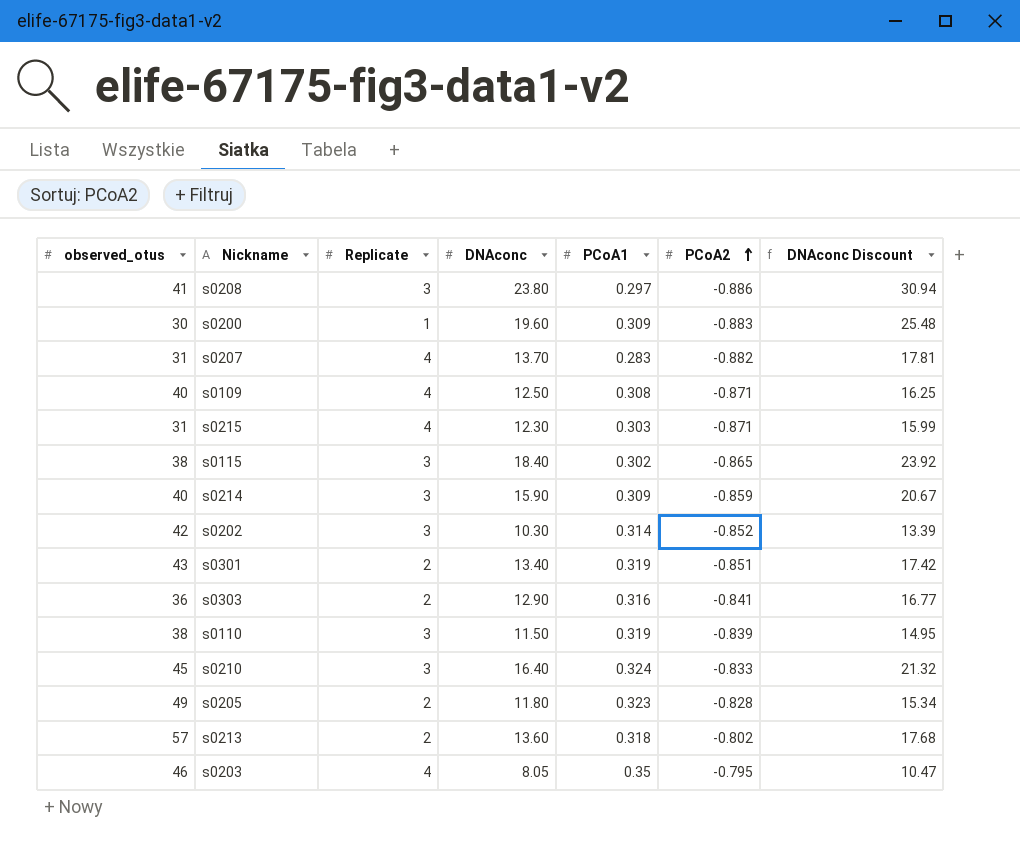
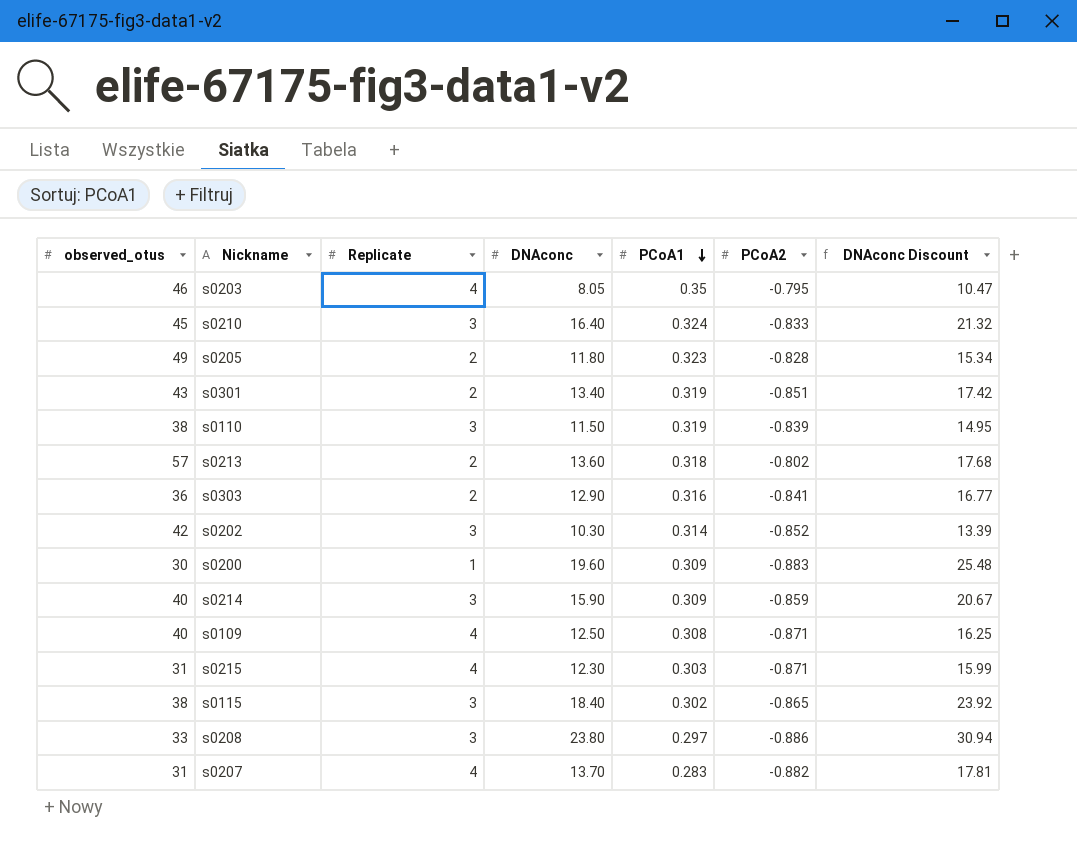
row order: PCoA2 ascending -> PCoA1 descending
s0208 | observed_otus: 41 -> 33

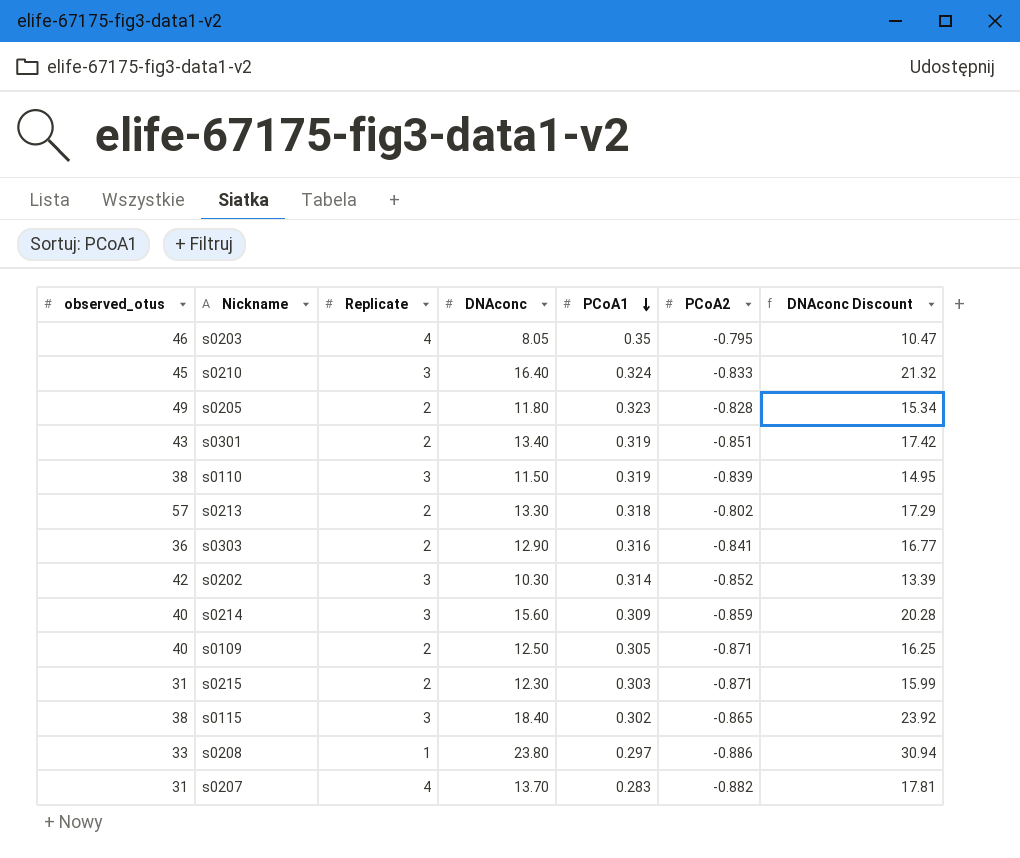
row s0200: 30 | 1 | 19.60 | 0.309 | -0.883 | 25.48 -> none
s0213 | DNAconc: 13.60 -> 13.30
s0213 | DNAconc Discount: 17.68 -> 17.29
s0214 | DNAconc: 15.90 -> 15.60
s0214 | DNAconc Discount: 20.67 -> 20.28
s0109 | Replicate: 4 -> 2
s0109 | PCoA1: 0.308 -> 0.305
s0215 | Replicate: 4 -> 2
s0208 | Replicate: 3 -> 1

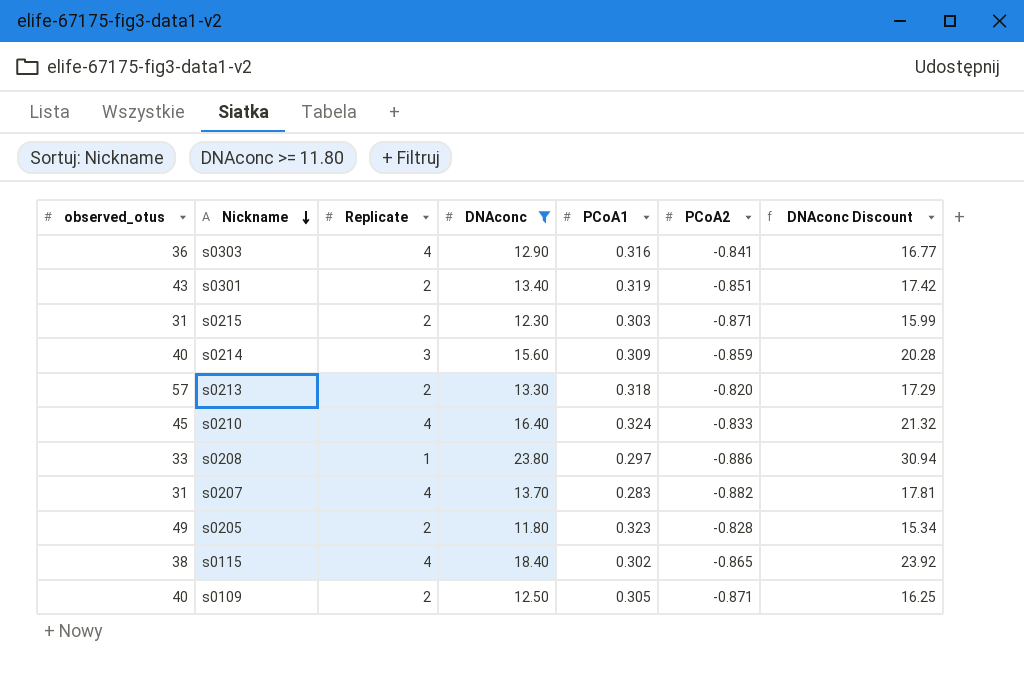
filter: none -> DNAconc >= 11.80
row order: PCoA1 descending -> Nickname descending
s0303 | Replicate: 2 -> 4
s0213 | PCoA2: -0.802 -> -0.820
s0210 | Replicate: 3 -> 4
s0115 | Replicate: 3 -> 4

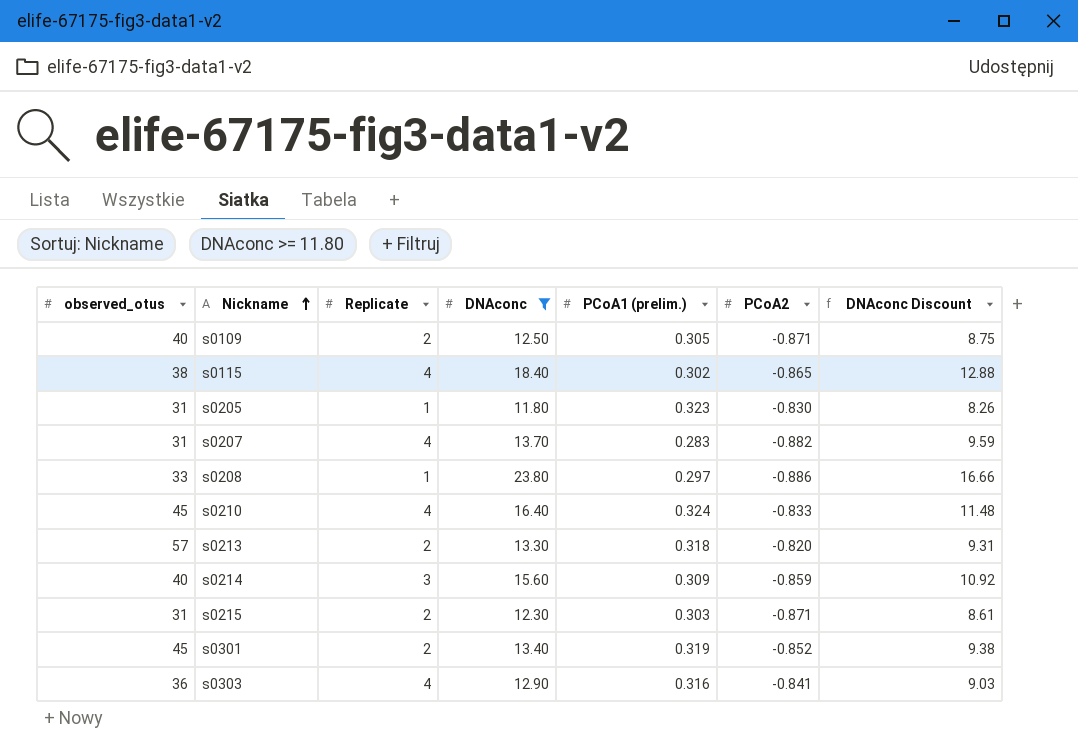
row order: Nickname descending -> Nickname ascending
column name: PCoA1 -> PCoA1 (prelim.)
column DNAconc Discount | formula: [DNAconc] * 1.3 -> [DNAconc] * 0.7
s0205 | observed_otus: 49 -> 31
s0205 | Replicate: 2 -> 1
s0205 | PCoA2: -0.828 -> -0.830
s0301 | observed_otus: 43 -> 45
s0301 | PCoA2: -0.851 -> -0.852

